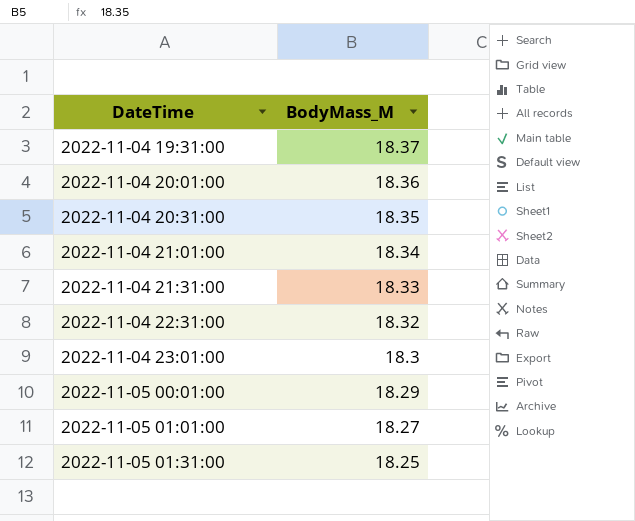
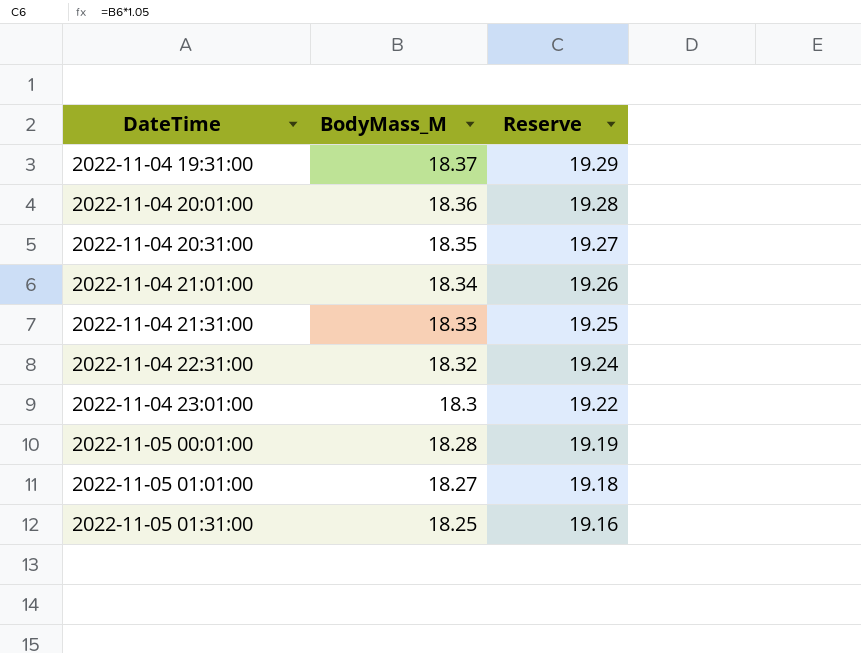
column Reserve | formula: none -> [BodyMass_M] * 1.05
2022-11-05 00:01:00 | BodyMass_M: 18.29 -> 18.28

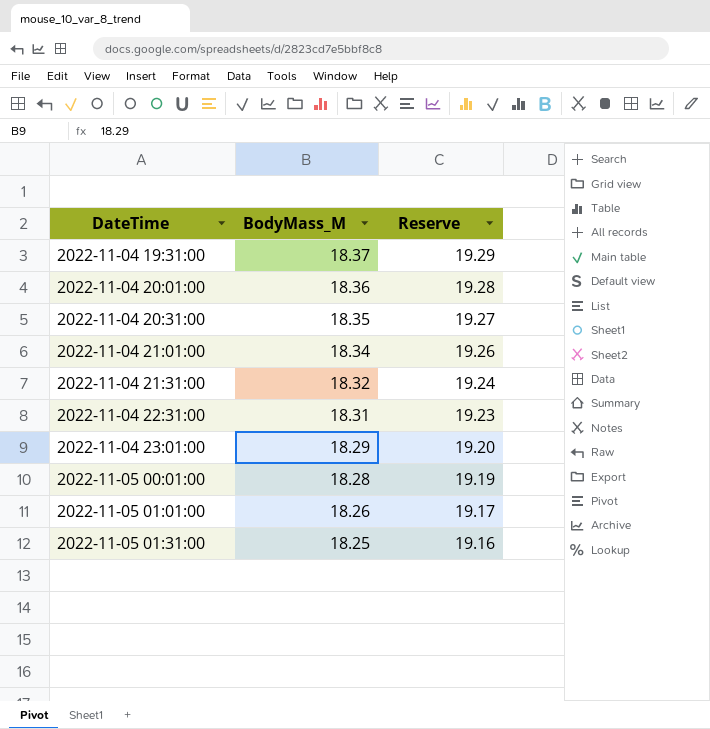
2022-11-04 21:31:00 | BodyMass_M: 18.33 -> 18.32
2022-11-04 21:31:00 | Reserve: 19.25 -> 19.24
2022-11-04 22:31:00 | BodyMass_M: 18.32 -> 18.31
2022-11-04 22:31:00 | Reserve: 19.24 -> 19.23
2022-11-04 23:01:00 | BodyMass_M: 18.3 -> 18.29
2022-11-04 23:01:00 | Reserve: 19.22 -> 19.20
2022-11-05 01:01:00 | BodyMass_M: 18.27 -> 18.26
2022-11-05 01:01:00 | Reserve: 19.18 -> 19.17

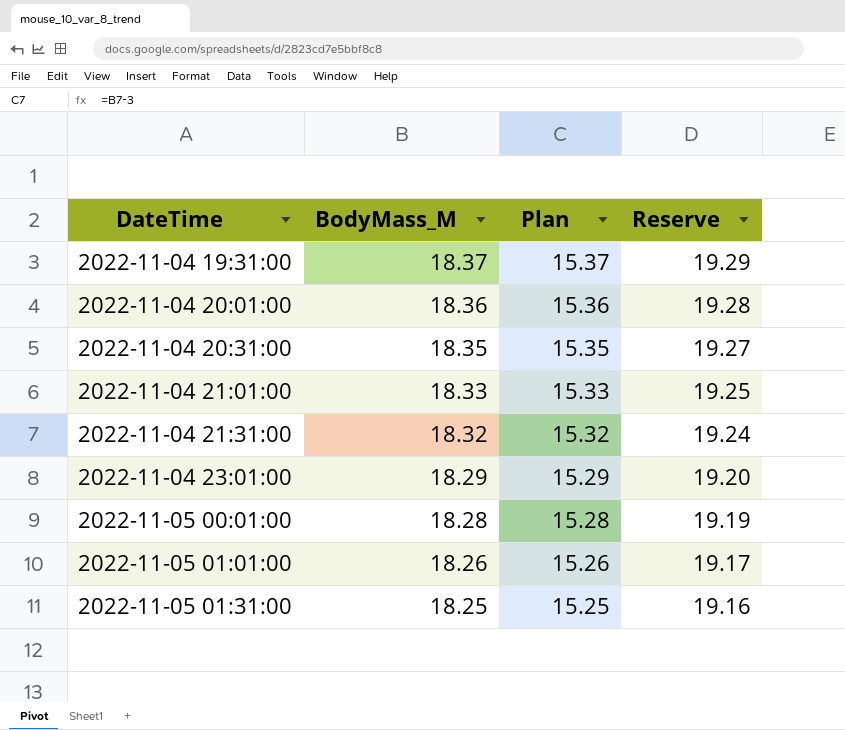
column Plan | formula: none -> [BodyMass_M] - 3
row 2022-11-04 22:31:00: 18.31 | 19.23 -> none
2022-11-04 21:01:00 | BodyMass_M: 18.34 -> 18.33
2022-11-04 21:01:00 | Reserve: 19.26 -> 19.25

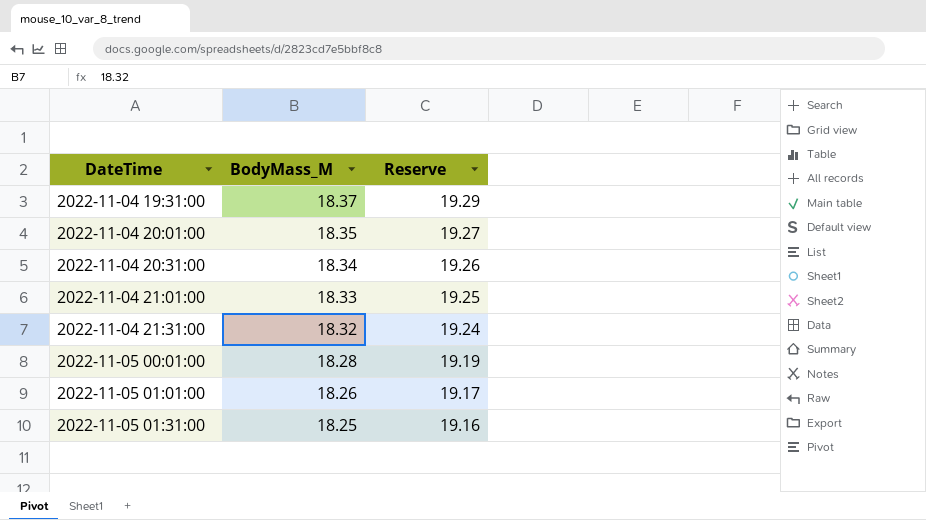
column Plan | formula: [BodyMass_M] - 3 -> none
row 2022-11-04 23:01:00: 18.29 | 15.29 | 19.20 -> none
2022-11-04 20:01:00 | BodyMass_M: 18.36 -> 18.35
2022-11-04 20:01:00 | Reserve: 19.28 -> 19.27
2022-11-04 20:31:00 | BodyMass_M: 18.35 -> 18.34
2022-11-04 20:31:00 | Reserve: 19.27 -> 19.26

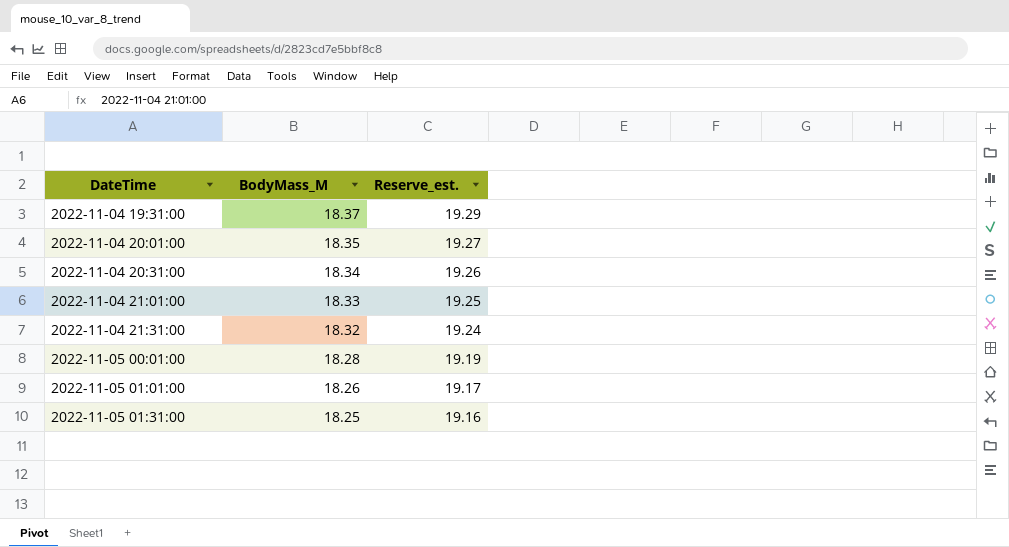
column name: Reserve -> Reserve_est.

